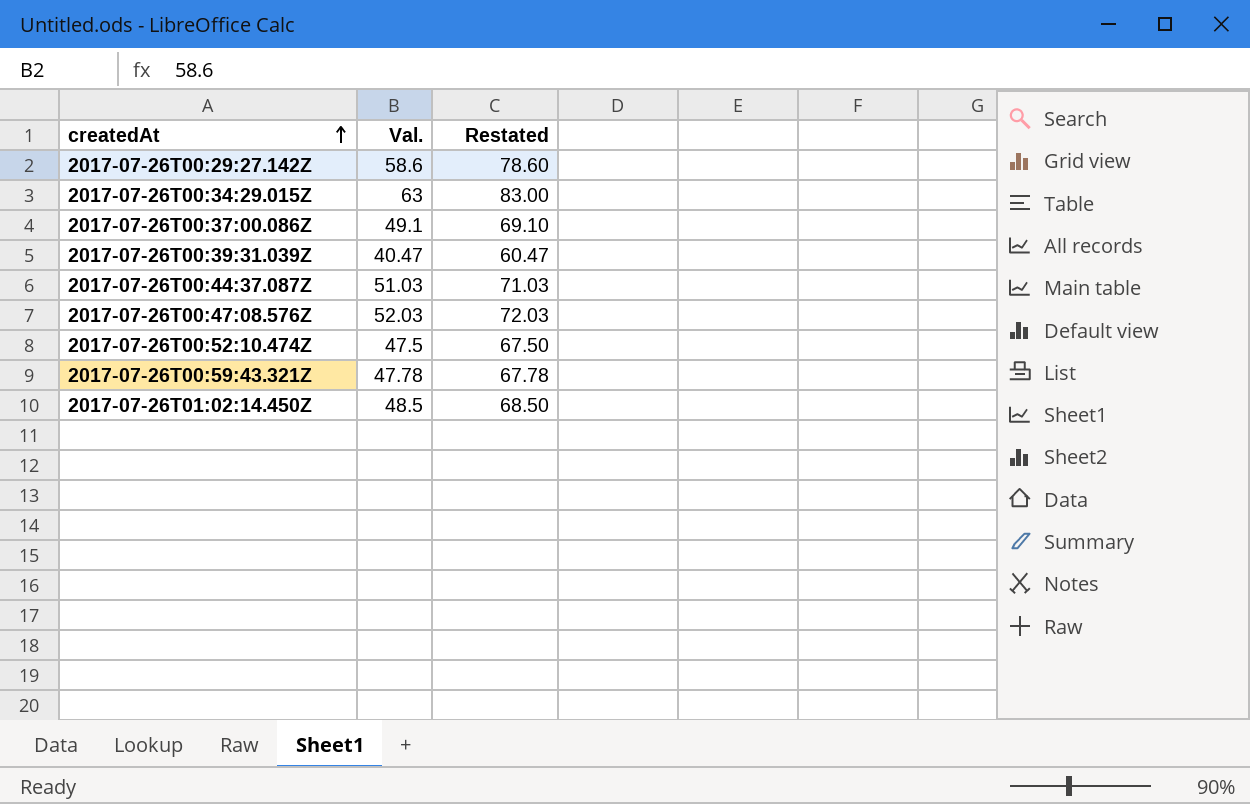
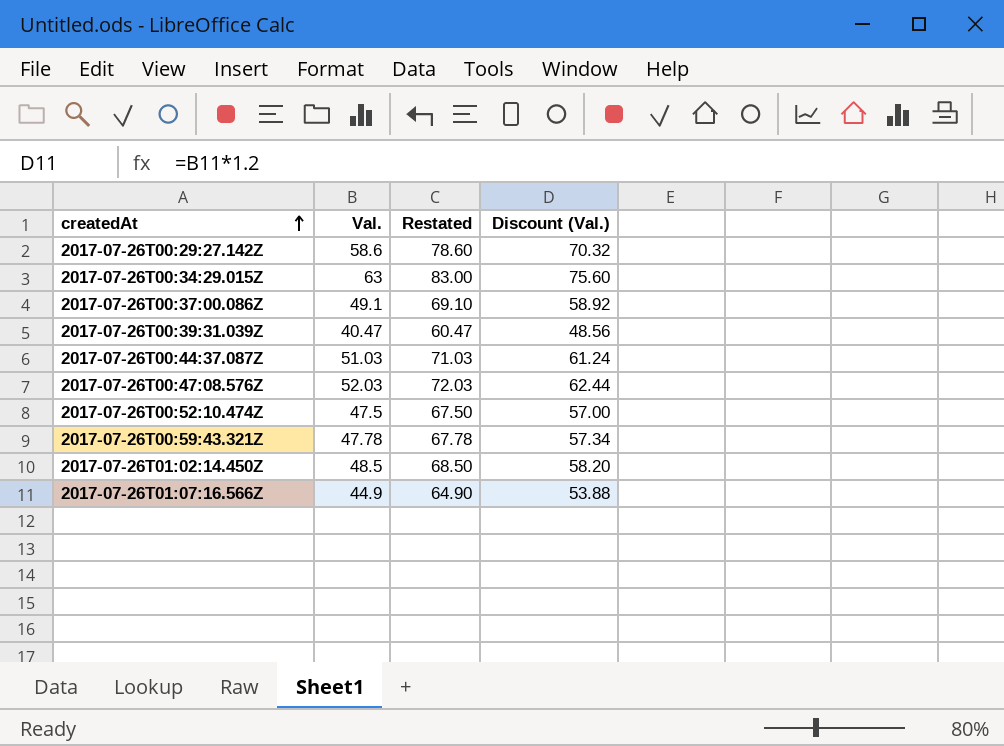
column Discount (Val.) | formula: none -> [Val.] * 1.2
row 2017-07-26T01:07:16.566Z: none -> 44.9 | 64.90 | 53.88

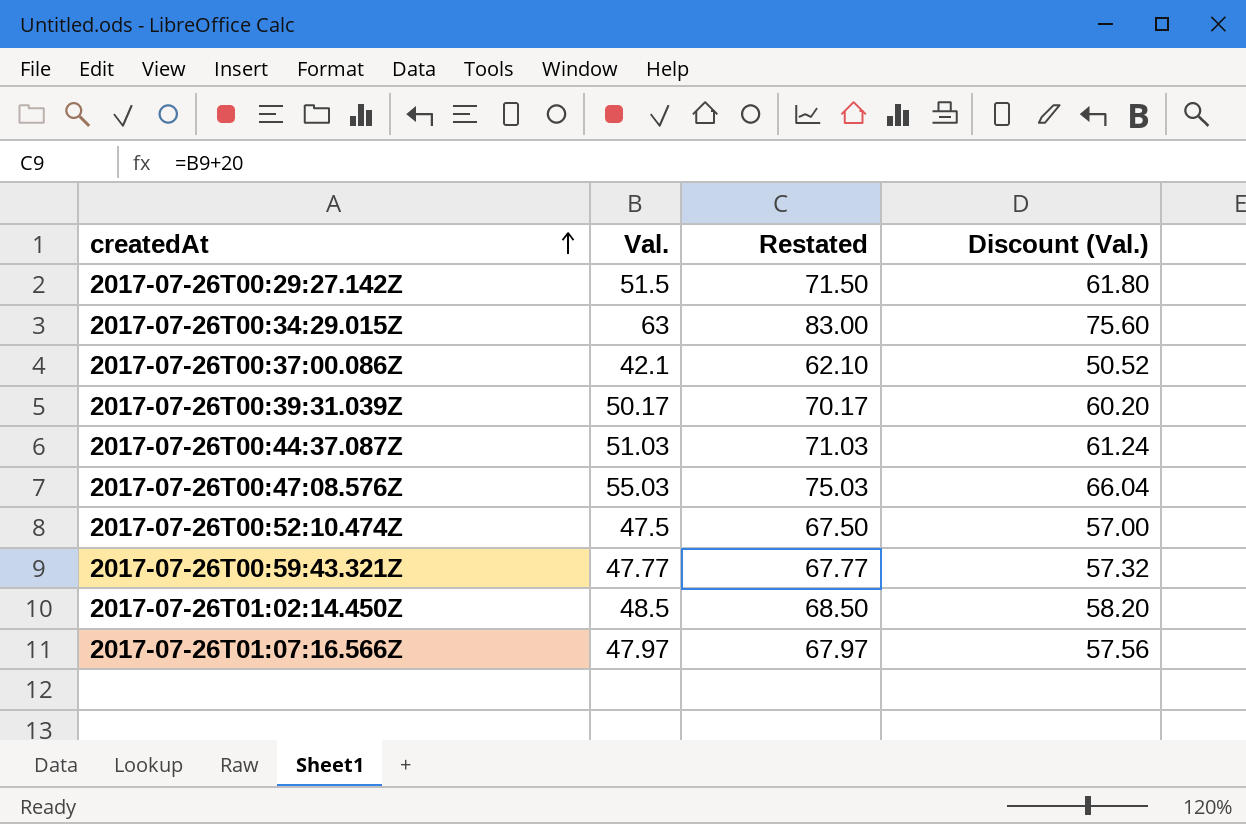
2017-07-26T00:29:27.142Z | Val.: 58.6 -> 51.5
2017-07-26T00:29:27.142Z | Restated: 78.60 -> 71.50
2017-07-26T00:29:27.142Z | Discount (Val.): 70.32 -> 61.80
2017-07-26T00:37:00.086Z | Val.: 49.1 -> 42.1
2017-07-26T00:37:00.086Z | Restated: 69.10 -> 62.10
2017-07-26T00:37:00.086Z | Discount (Val.): 58.92 -> 50.52
2017-07-26T00:39:31.039Z | Val.: 40.47 -> 50.17
2017-07-26T00:39:31.039Z | Restated: 60.47 -> 70.17
2017-07-26T00:39:31.039Z | Discount (Val.): 48.56 -> 60.20
2017-07-26T00:47:08.576Z | Val.: 52.03 -> 55.03
2017-07-26T00:47:08.576Z | Restated: 72.03 -> 75.03
2017-07-26T00:47:08.576Z | Discount (Val.): 62.44 -> 66.04
2017-07-26T00:59:43.321Z | Val.: 47.78 -> 47.77
2017-07-26T00:59:43.321Z | Restated: 67.78 -> 67.77
2017-07-26T00:59:43.321Z | Discount (Val.): 57.34 -> 57.32
2017-07-26T01:07:16.566Z | Val.: 44.9 -> 47.97
2017-07-26T01:07:16.566Z | Restated: 64.90 -> 67.97
2017-07-26T01:07:16.566Z | Discount (Val.): 53.88 -> 57.56

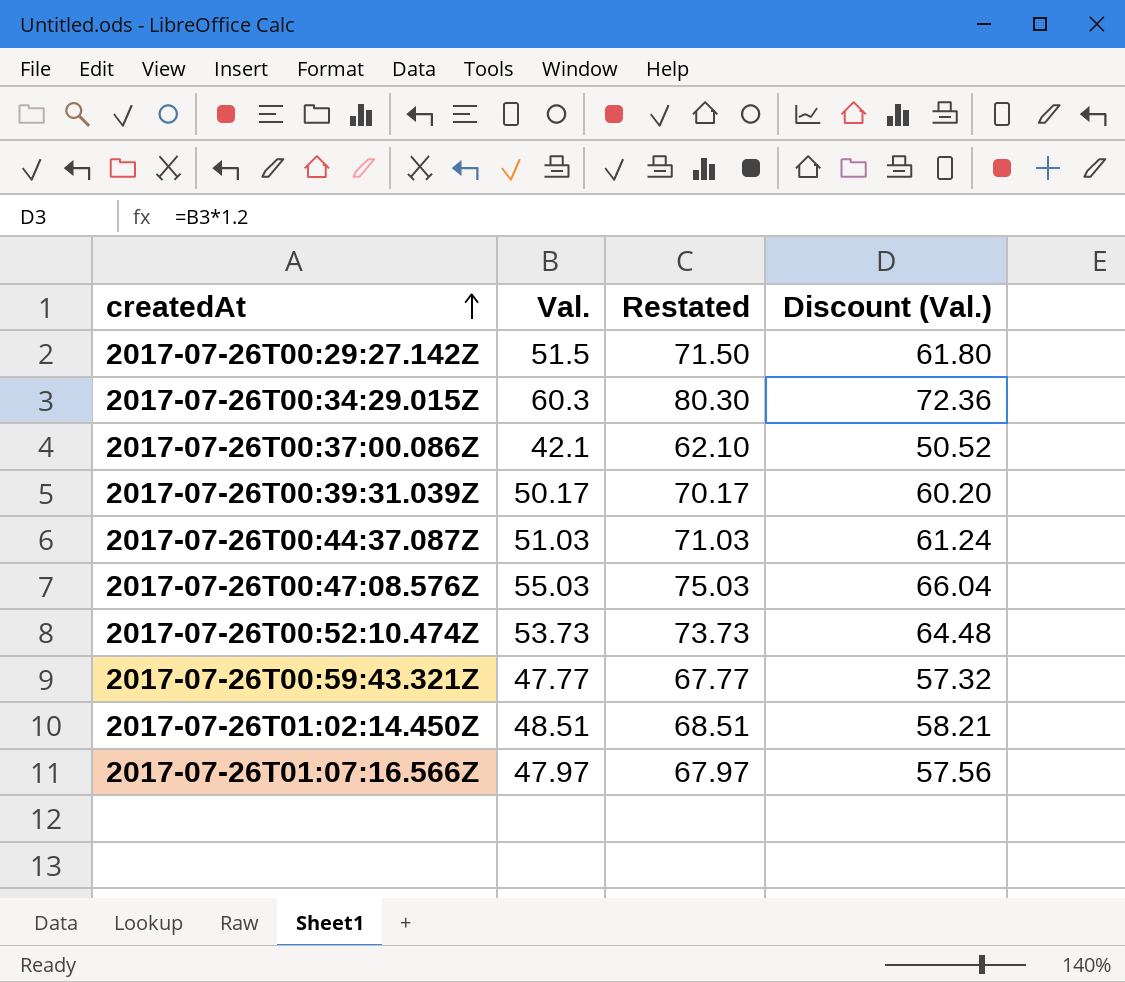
2017-07-26T00:34:29.015Z | Val.: 63 -> 60.3
2017-07-26T00:34:29.015Z | Restated: 83.00 -> 80.30
2017-07-26T00:34:29.015Z | Discount (Val.): 75.60 -> 72.36
2017-07-26T00:52:10.474Z | Val.: 47.5 -> 53.73
2017-07-26T00:52:10.474Z | Restated: 67.50 -> 73.73
2017-07-26T00:52:10.474Z | Discount (Val.): 57.00 -> 64.48
2017-07-26T01:02:14.450Z | Val.: 48.5 -> 48.51
2017-07-26T01:02:14.450Z | Restated: 68.50 -> 68.51
2017-07-26T01:02:14.450Z | Discount (Val.): 58.20 -> 58.21

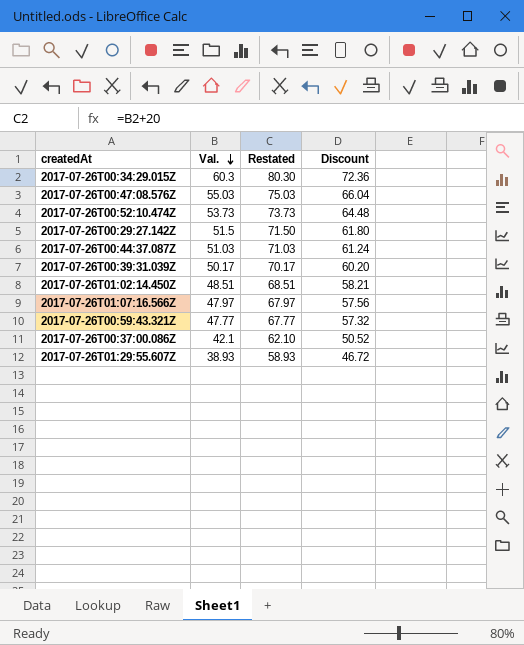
row order: createdAt ascending -> Val. descending
column name: Discount (Val.) -> Discount
row 2017-07-26T01:29:55.607Z: none -> 38.93 | 58.93 | 46.72

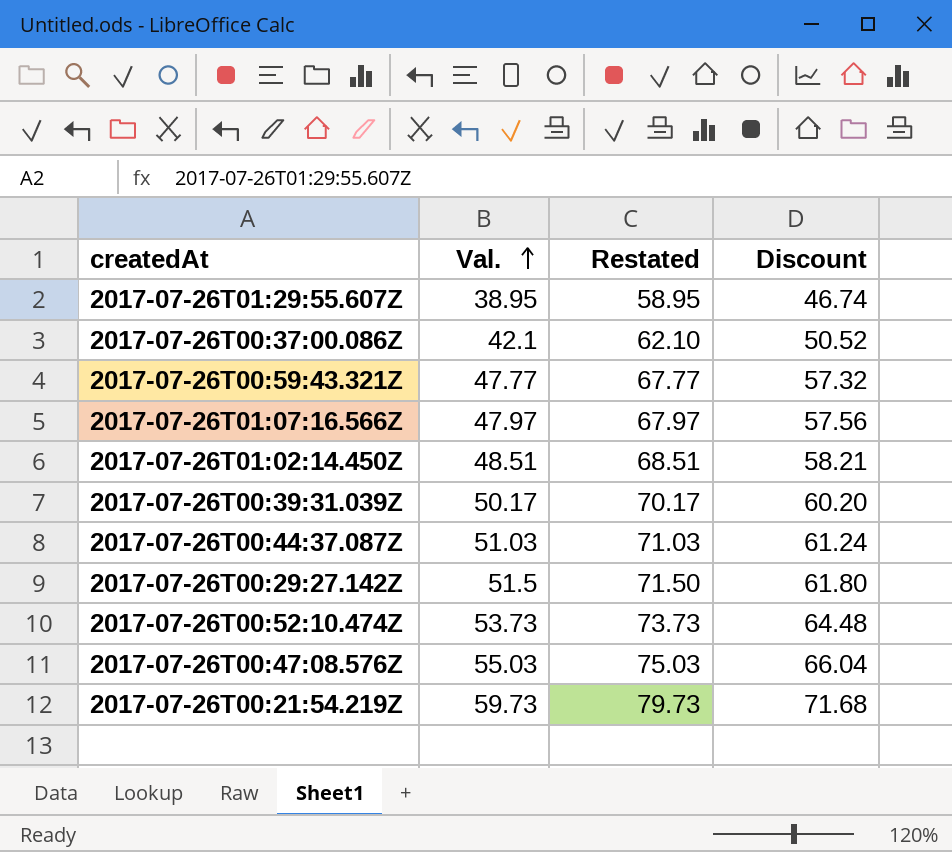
row order: Val. descending -> Val. ascending
row 2017-07-26T00:34:29.015Z: 60.3 | 80.30 | 72.36 -> none
2017-07-26T01:29:55.607Z | Val.: 38.93 -> 38.95
2017-07-26T01:29:55.607Z | Restated: 58.93 -> 58.95
2017-07-26T01:29:55.607Z | Discount: 46.72 -> 46.74
row 2017-07-26T00:21:54.219Z: none -> 59.73 | 79.73 | 71.68

